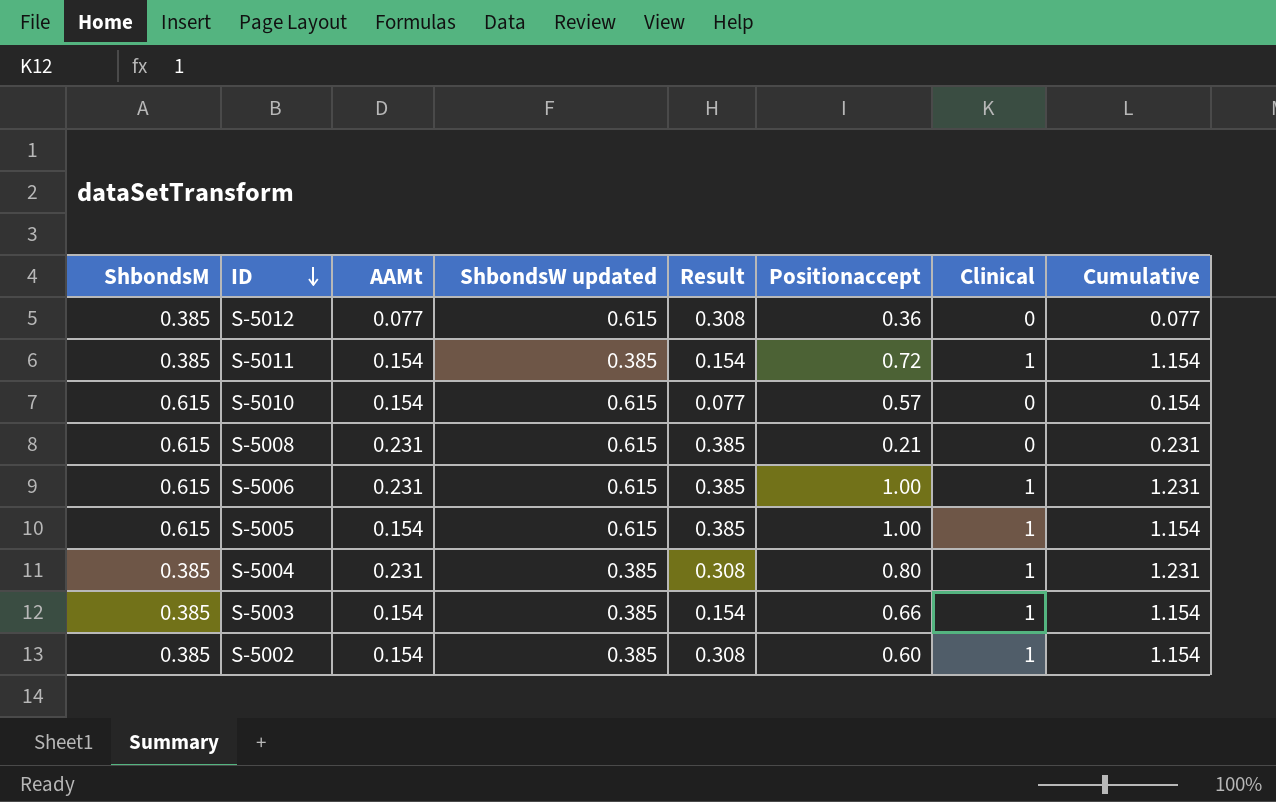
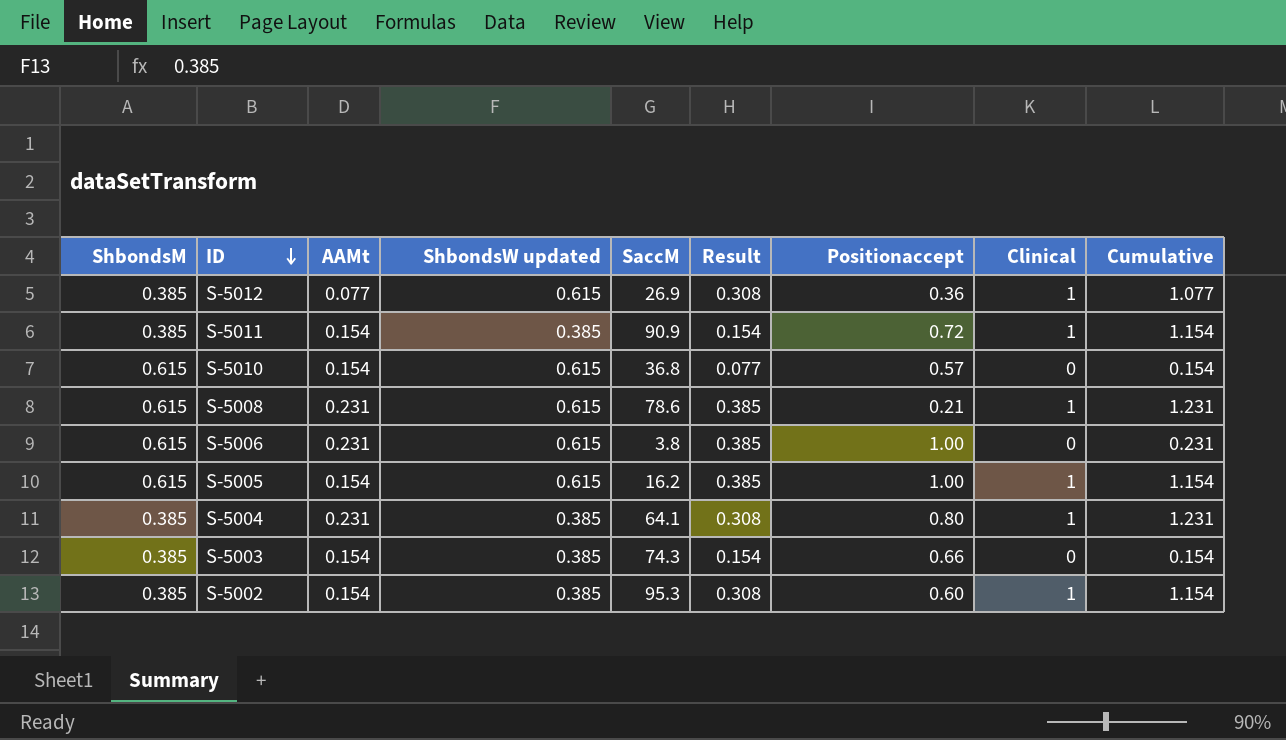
column SaccM | position: none -> 5
S-5012 | Clinical: 0 -> 1
S-5012 | Cumulative: 0.077 -> 1.077
S-5008 | Clinical: 0 -> 1
S-5008 | Cumulative: 0.231 -> 1.231
S-5006 | Clinical: 1 -> 0
S-5006 | Cumulative: 1.231 -> 0.231
S-5003 | Clinical: 1 -> 0
S-5003 | Cumulative: 1.154 -> 0.154

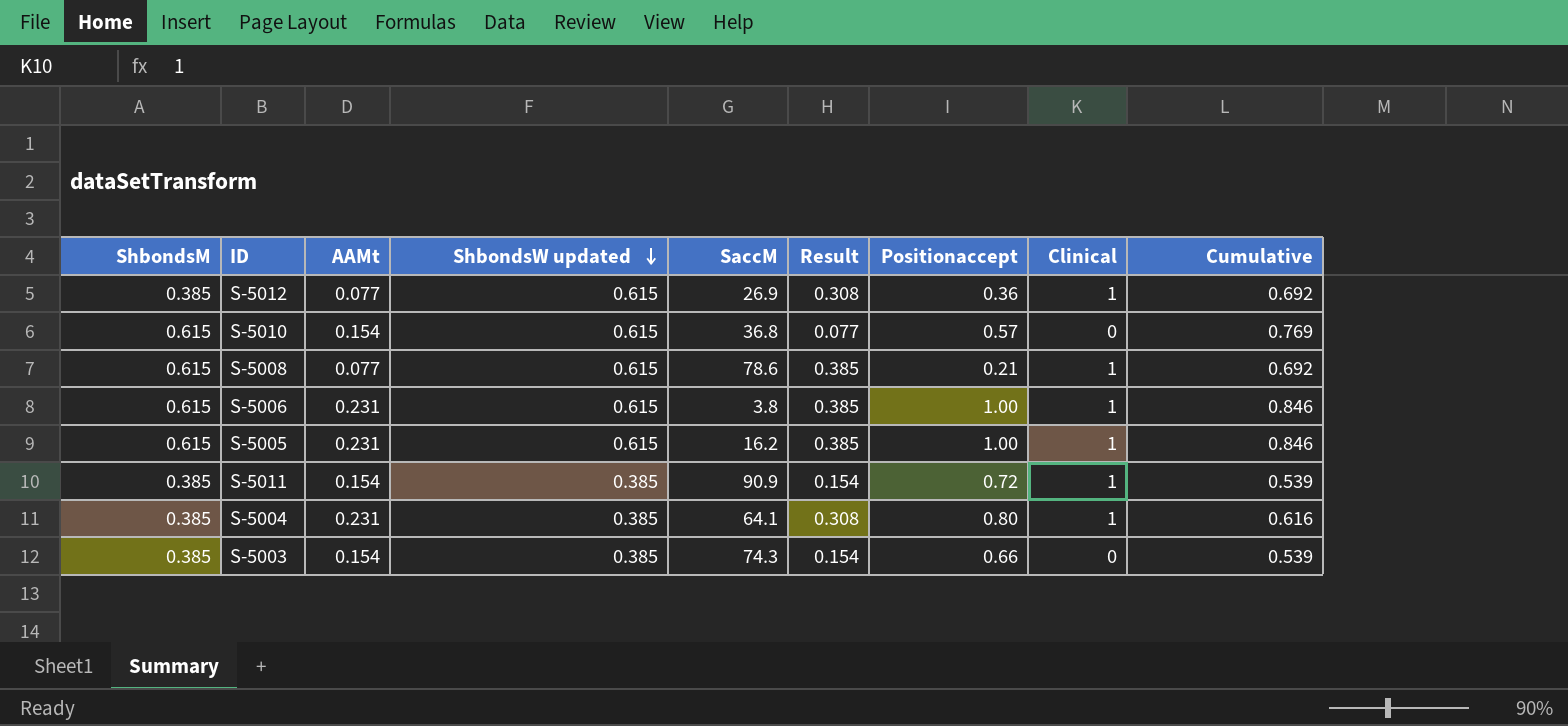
row order: ID descending -> ShbondsW updated descending
column Cumulative | formula: [AAMt] + [Clinical] -> [AAMt] + [ShbondsW updated]
row S-5002: 0.385 | 0.154 | 0.385 | 95.3 | 0.308 | 0.60 | 1 | 1.154 -> none
S-5008 | AAMt: 0.231 -> 0.077
S-5006 | Clinical: 0 -> 1
S-5005 | AAMt: 0.154 -> 0.231

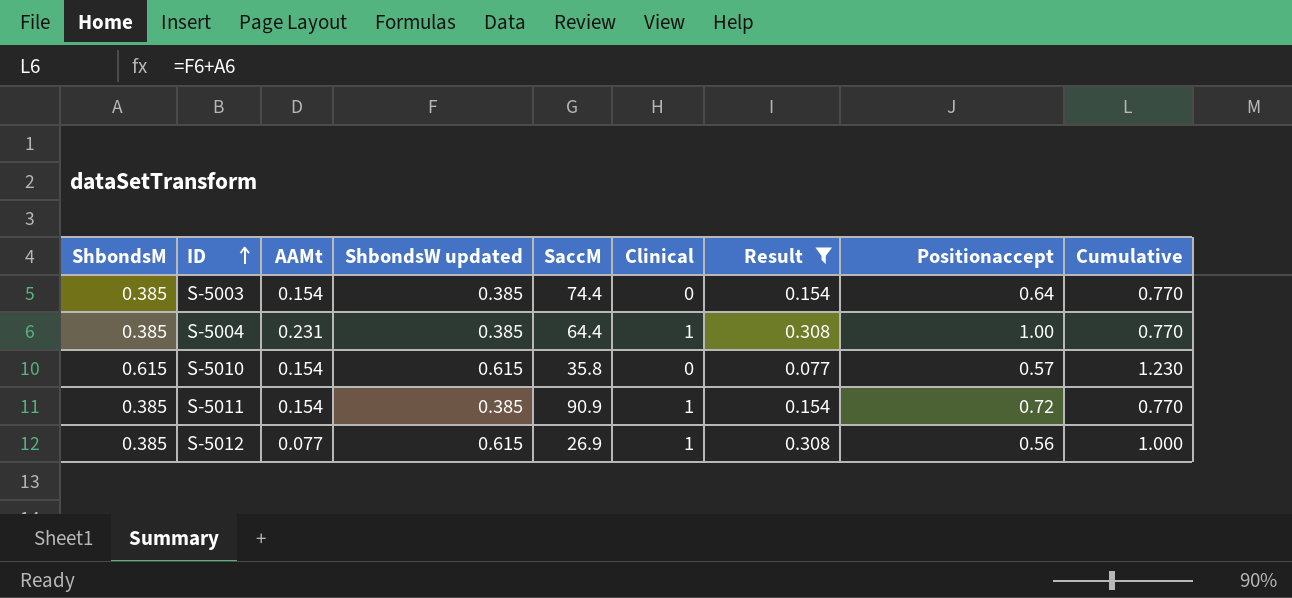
filter: none -> Result != 0.385
row order: ShbondsW updated descending -> ID ascending
column Clinical | position: 8 -> 6
column Cumulative | formula: [AAMt] + [ShbondsW updated] -> [ShbondsM] + [ShbondsW updated]
S-5003 | SaccM: 74.3 -> 74.4
S-5003 | Positionaccept: 0.66 -> 0.64
S-5004 | SaccM: 64.1 -> 64.4
S-5004 | Positionaccept: 0.80 -> 1.00
S-5010 | SaccM: 36.8 -> 35.8
S-5012 | Positionaccept: 0.36 -> 0.56

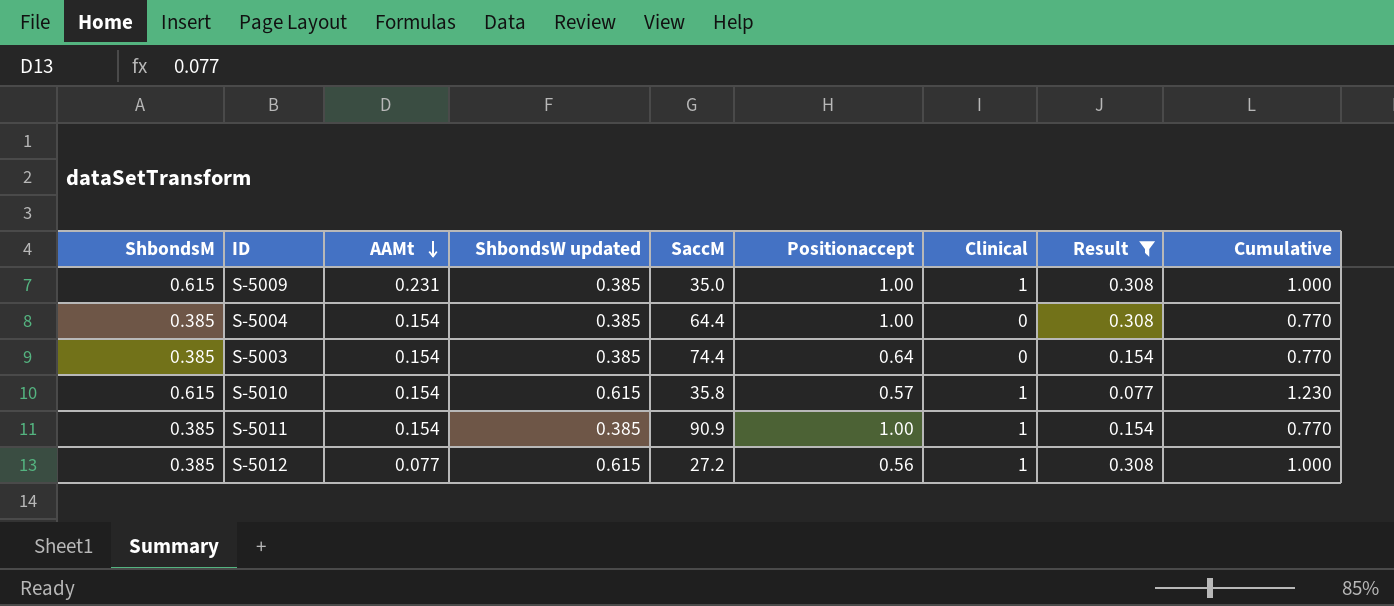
row order: ID ascending -> AAMt descending
column Positionaccept | position: 8 -> 6
row S-5009: none -> 0.615 | 0.231 | 0.385 | 35.0 | 1.00 | 1 | 0.308 | 1.000
S-5004 | AAMt: 0.231 -> 0.154
S-5004 | Clinical: 1 -> 0
S-5010 | Clinical: 0 -> 1
S-5011 | Positionaccept: 0.72 -> 1.00
S-5012 | SaccM: 26.9 -> 27.2

